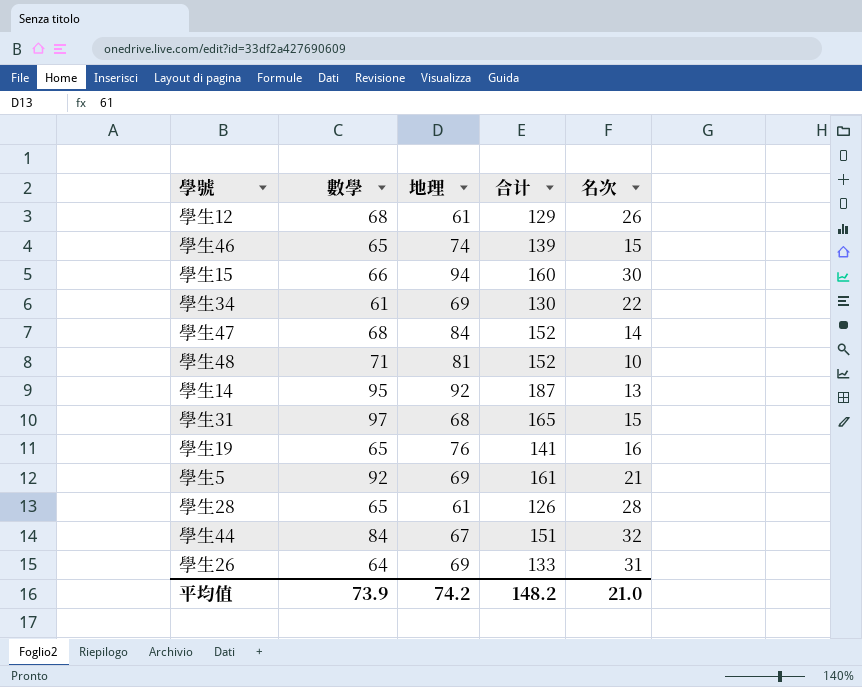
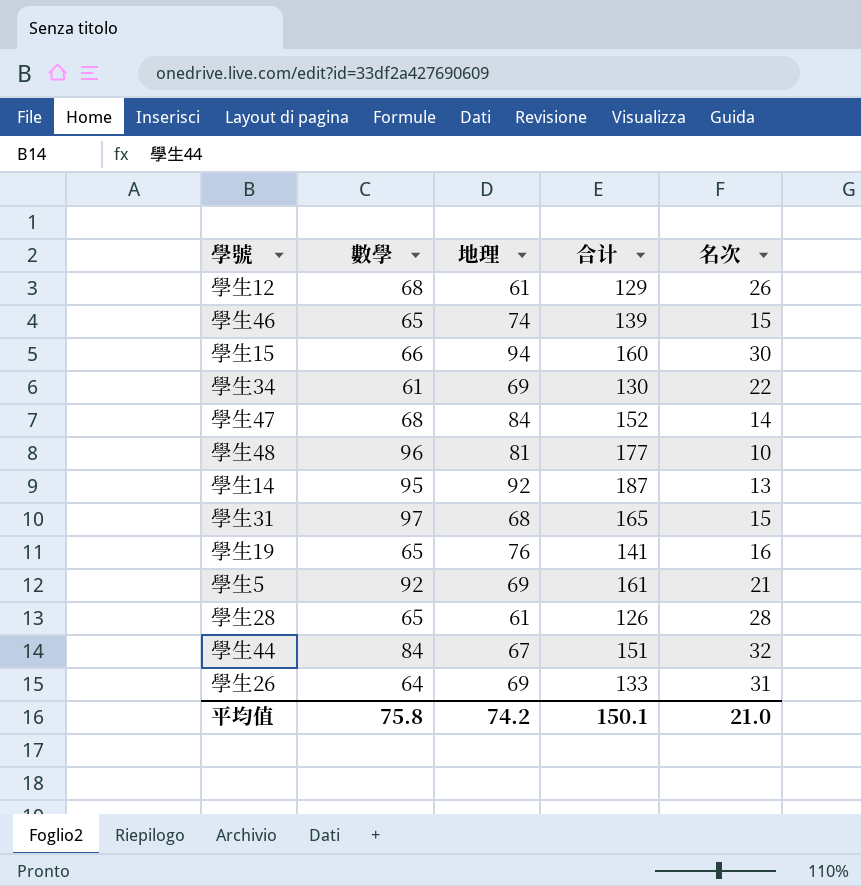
學生48 | 數學: 71 -> 96
學生48 | 合计: 152 -> 177
平均值 | 數學: 73.9 -> 75.8
平均值 | 合计: 148.2 -> 150.1

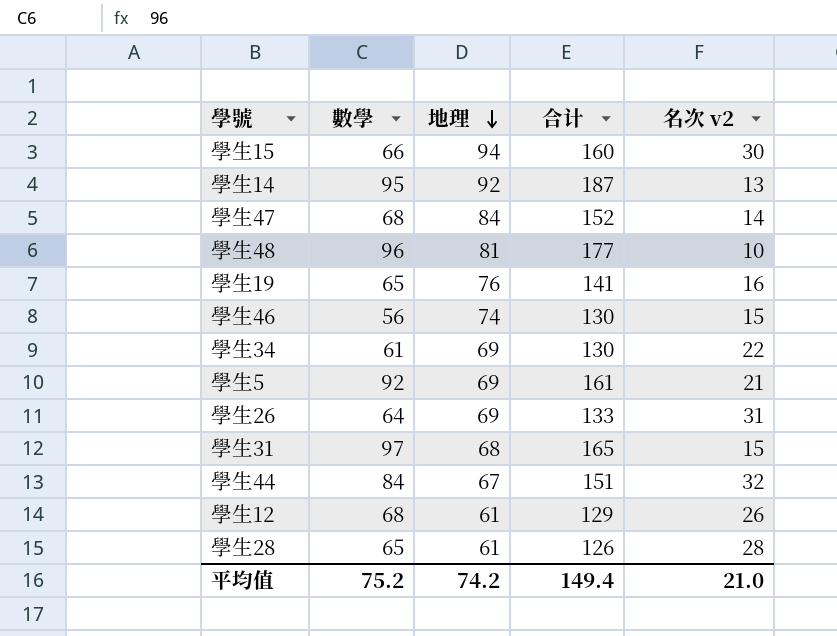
row order: none -> 地理 descending
column name: 名次 -> 名次 v2
學生46 | 數學: 65 -> 56
學生46 | 合计: 139 -> 130
平均值 | 數學: 75.8 -> 75.2
平均值 | 合计: 150.1 -> 149.4

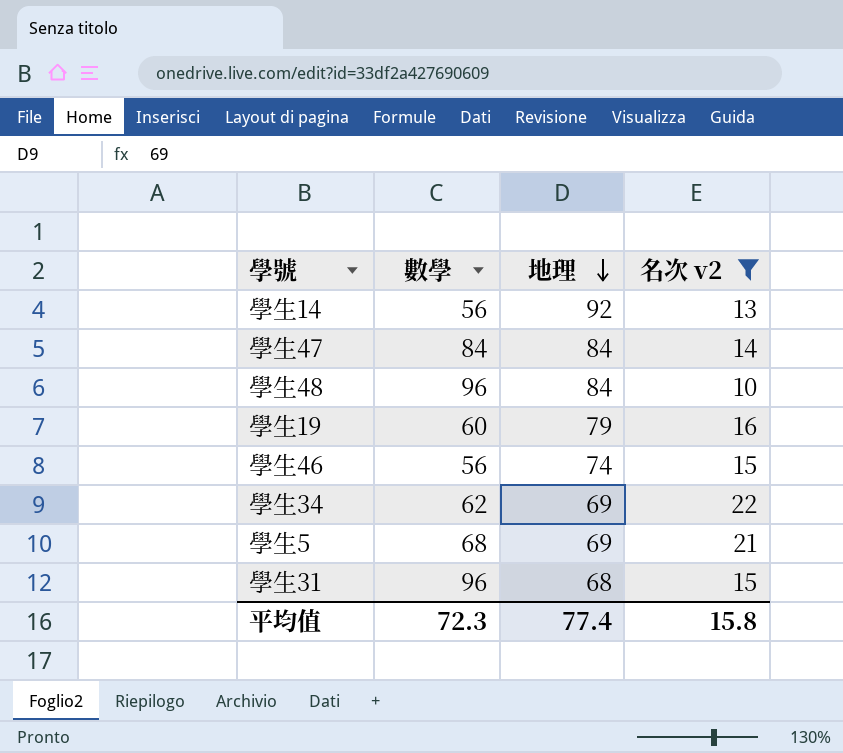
filter: none -> 名次 v2 <= 22
column 合计 | formula: [數學] + [地理] -> none
學生14 | 數學: 95 -> 56
學生47 | 數學: 68 -> 84
學生48 | 地理: 81 -> 84
學生19 | 數學: 65 -> 60
學生19 | 地理: 76 -> 79
學生34 | 數學: 61 -> 62
學生5 | 數學: 92 -> 68
學生31 | 數學: 97 -> 96
平均值 | 數學: 75.2 -> 72.3
平均值 | 地理: 74.2 -> 77.4
平均值 | 名次 v2: 21.0 -> 15.8

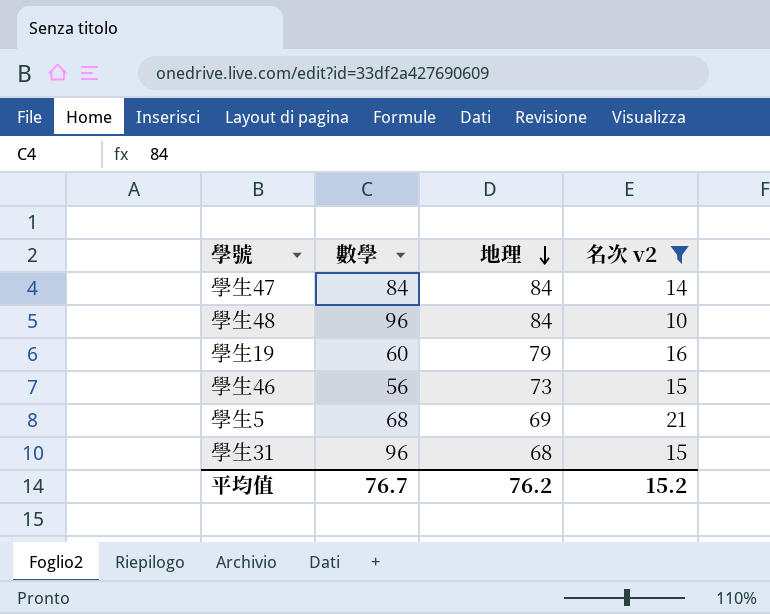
row 學生14: 56 | 92 | 13 -> none
row 學生34: 62 | 69 | 22 -> none
學生46 | 地理: 74 -> 73
平均值 | 數學: 72.3 -> 76.7
平均值 | 地理: 77.4 -> 76.2
平均值 | 名次 v2: 15.8 -> 15.2

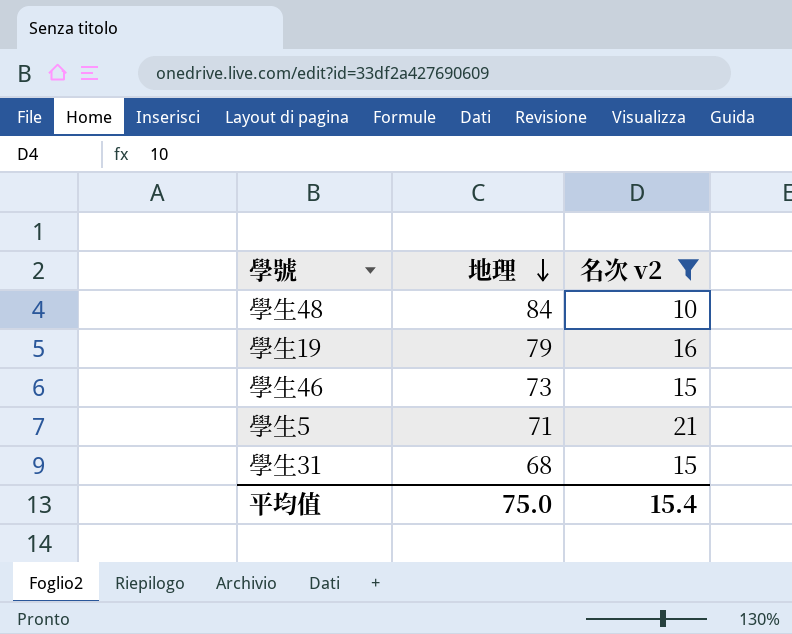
column 數學 | position: 2 -> none
row 學生47: 84 | 84 | 14 -> none
學生5 | 地理: 69 -> 71
平均值 | 地理: 76.2 -> 75.0
平均值 | 名次 v2: 15.2 -> 15.4

